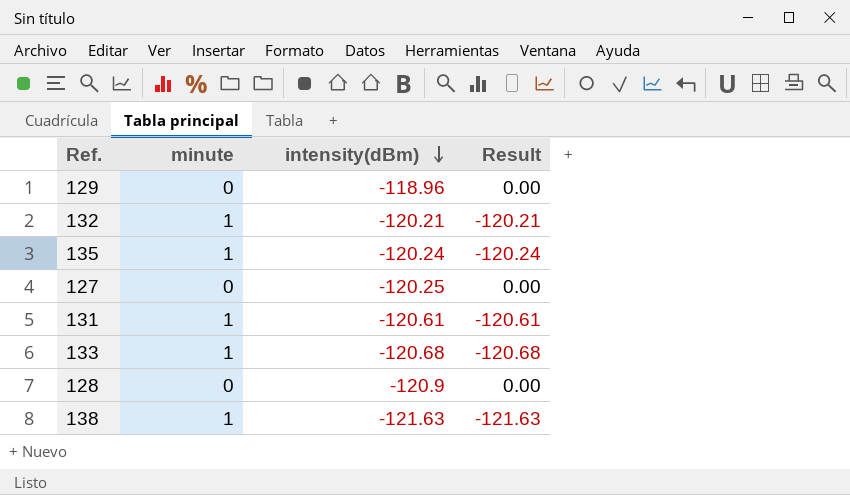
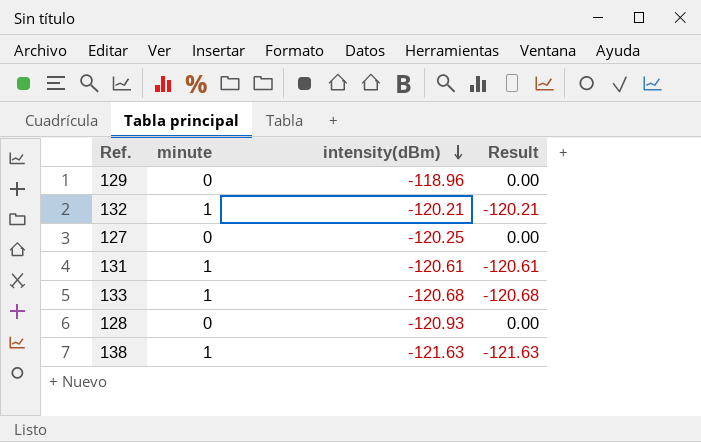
row 135: 1 | -120.24 | -120.24 -> none
128 | intensity(dBm): -120.9 -> -120.93

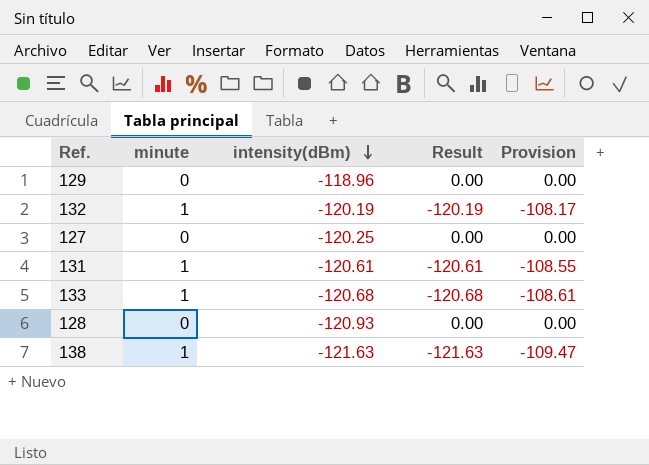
column Provision | formula: none -> [Result] * 0.9
132 | intensity(dBm): -120.21 -> -120.19
132 | Result: -120.21 -> -120.19

